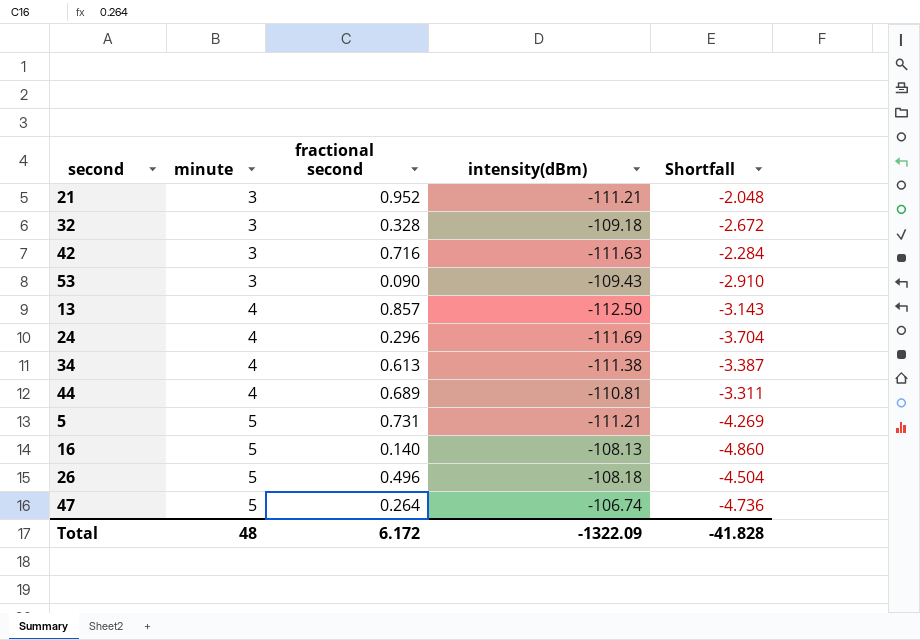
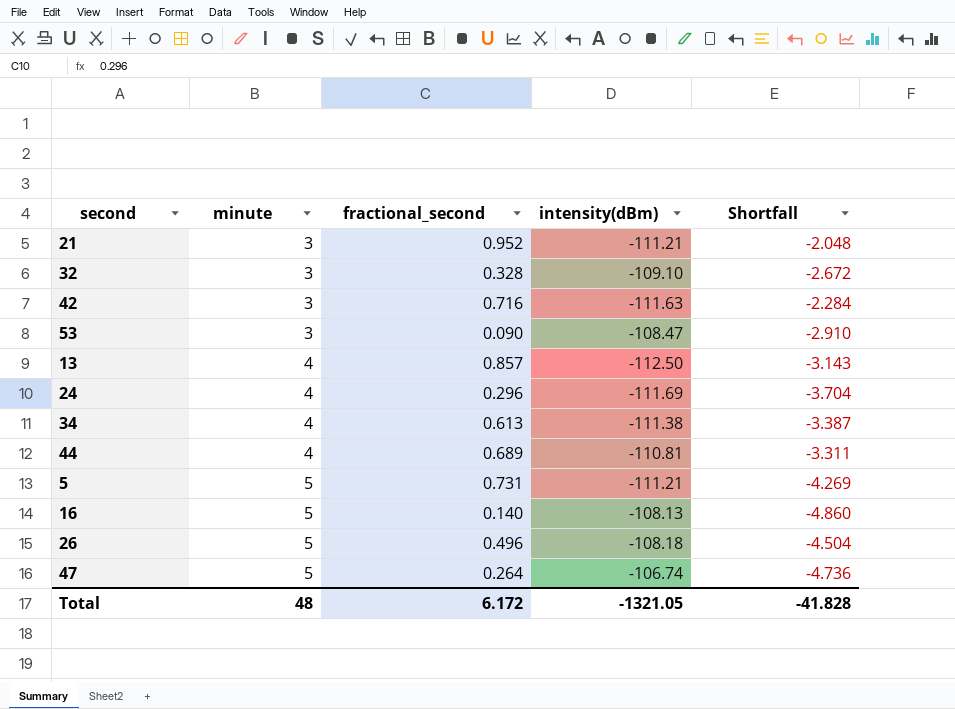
column name: fractional second -> fractional_second
32 | intensity(dBm): -109.18 -> -109.10
53 | intensity(dBm): -109.43 -> -108.47
Total | intensity(dBm): -1322.09 -> -1321.05

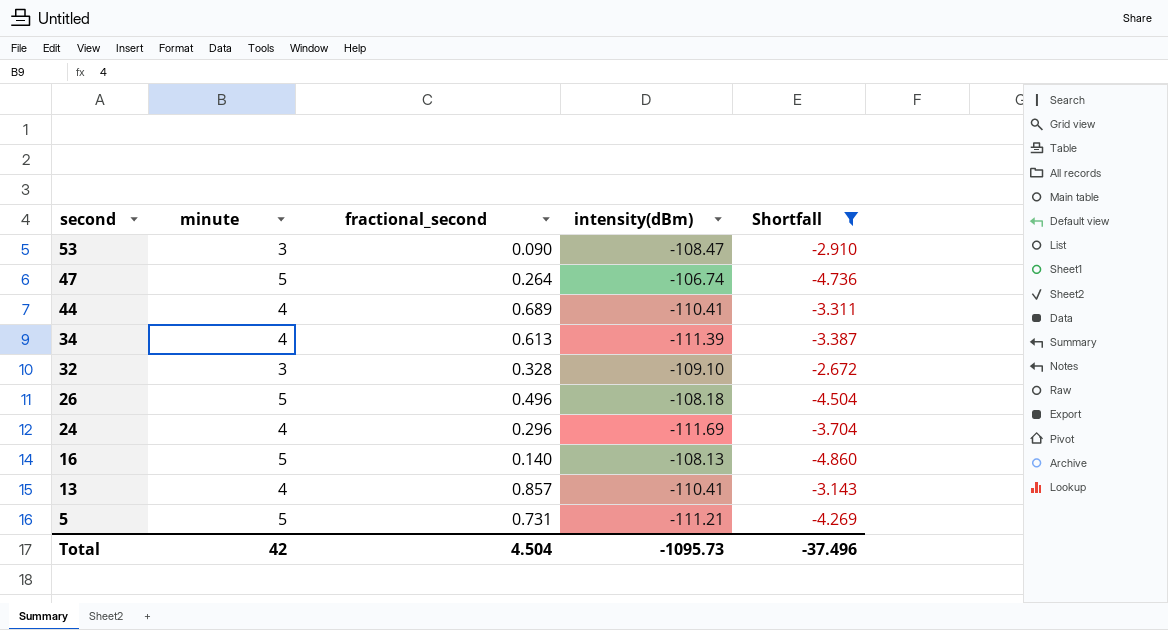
filter: none -> Shortfall <= -2.672
row order: minute ascending -> second descending
44 | intensity(dBm): -110.81 -> -110.41
34 | intensity(dBm): -111.38 -> -111.39
13 | intensity(dBm): -112.50 -> -110.41
Total | minute: 48 -> 42
Total | fractional_second: 6.172 -> 4.504
Total | intensity(dBm): -1321.05 -> -1095.73
Total | Shortfall: -41.828 -> -37.496

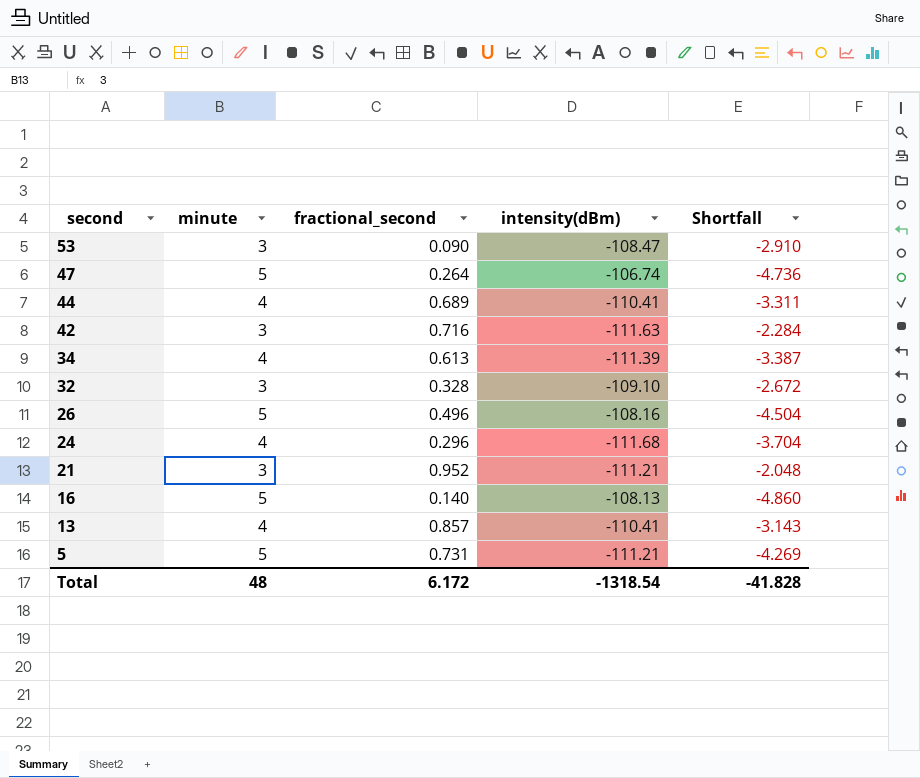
filter: Shortfall <= -2.672 -> none
26 | intensity(dBm): -108.18 -> -108.16
24 | intensity(dBm): -111.69 -> -111.68
Total | minute: 42 -> 48
Total | fractional_second: 4.504 -> 6.172
Total | intensity(dBm): -1095.73 -> -1318.54
Total | Shortfall: -37.496 -> -41.828

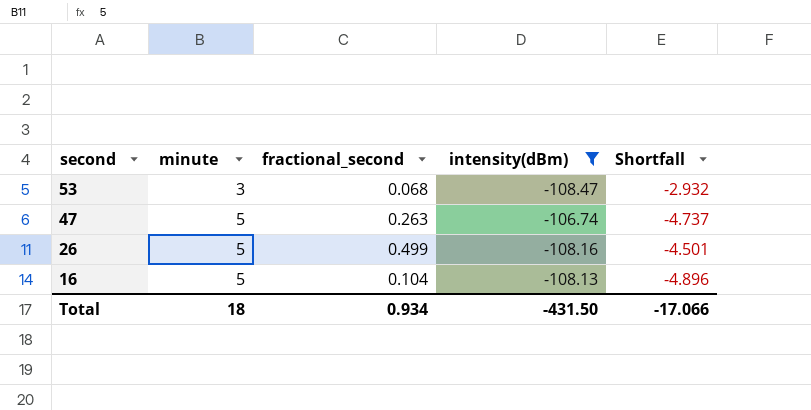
filter: none -> intensity(dBm) >= -108.47
53 | fractional_second: 0.090 -> 0.068
53 | Shortfall: -2.910 -> -2.932
47 | fractional_second: 0.264 -> 0.263
47 | Shortfall: -4.736 -> -4.737
26 | fractional_second: 0.496 -> 0.499
26 | Shortfall: -4.504 -> -4.501
16 | fractional_second: 0.140 -> 0.104
16 | Shortfall: -4.860 -> -4.896
Total | minute: 48 -> 18
Total | fractional_second: 6.172 -> 0.934
Total | intensity(dBm): -1318.54 -> -431.50
Total | Shortfall: -41.828 -> -17.066

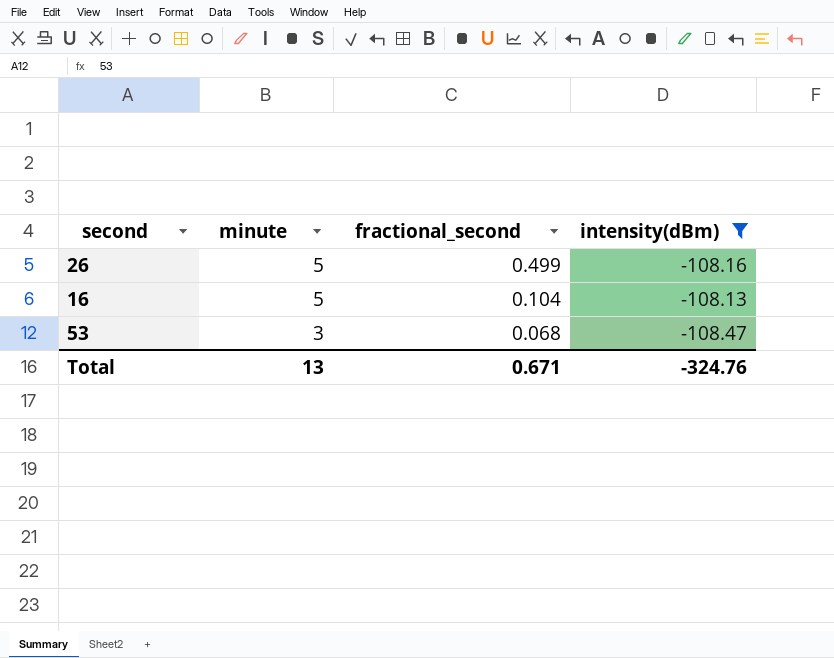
row order: second descending -> minute descending
column Shortfall | formula: [fractional_second] - [minute] -> none
row 47: 5 | 0.263 | -106.74 | -4.737 -> none
Total | minute: 18 -> 13
Total | fractional_second: 0.934 -> 0.671
Total | intensity(dBm): -431.50 -> -324.76

